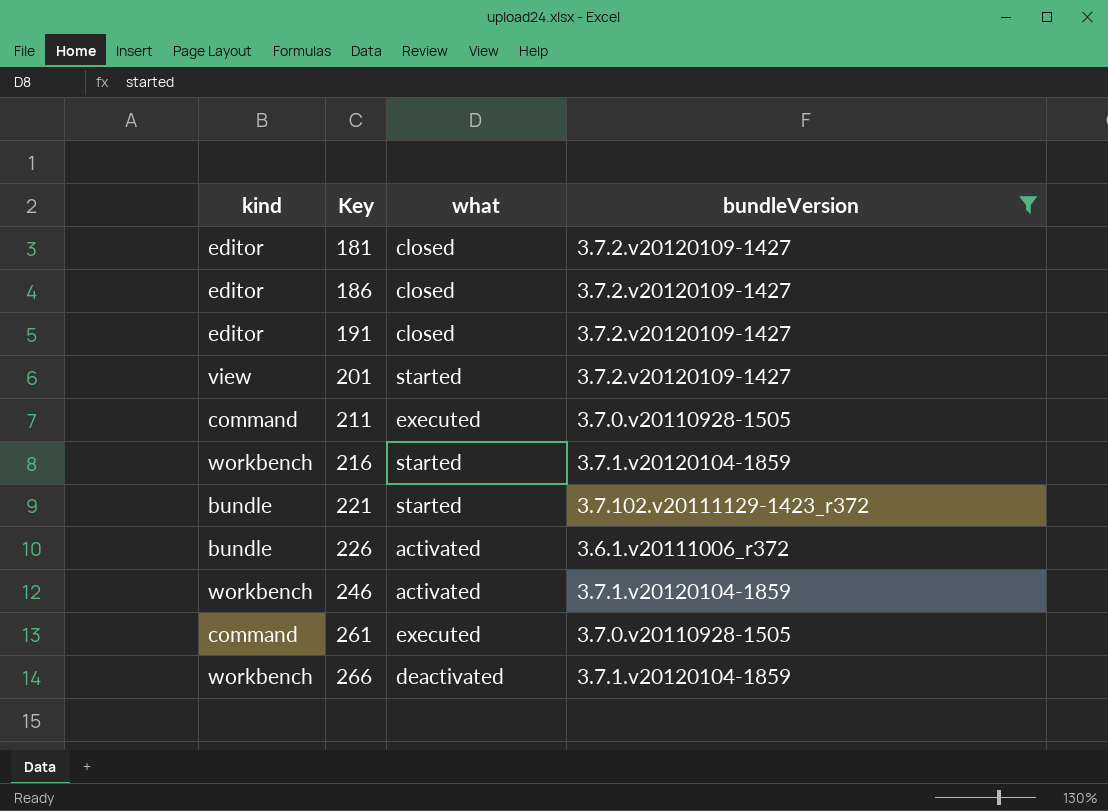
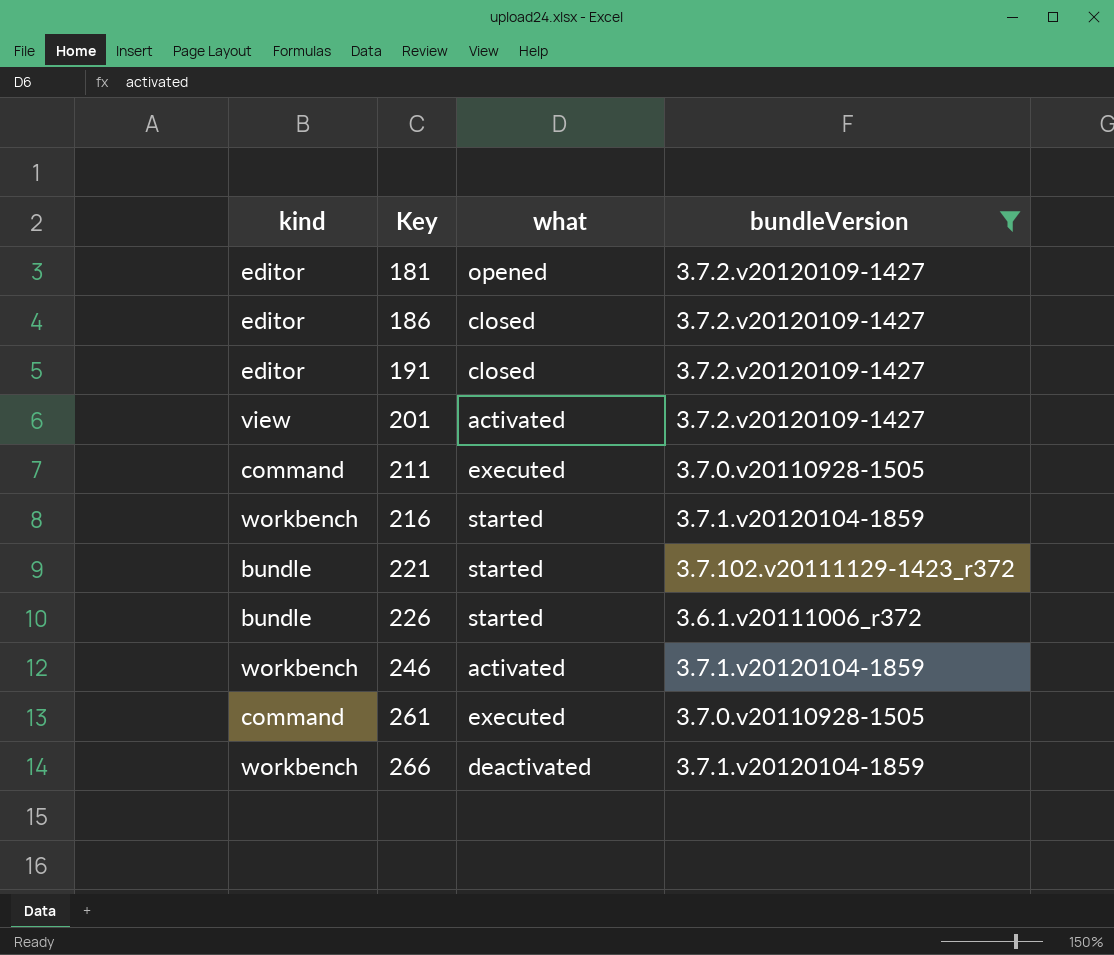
181 | what: closed -> opened
201 | what: started -> activated
226 | what: activated -> started

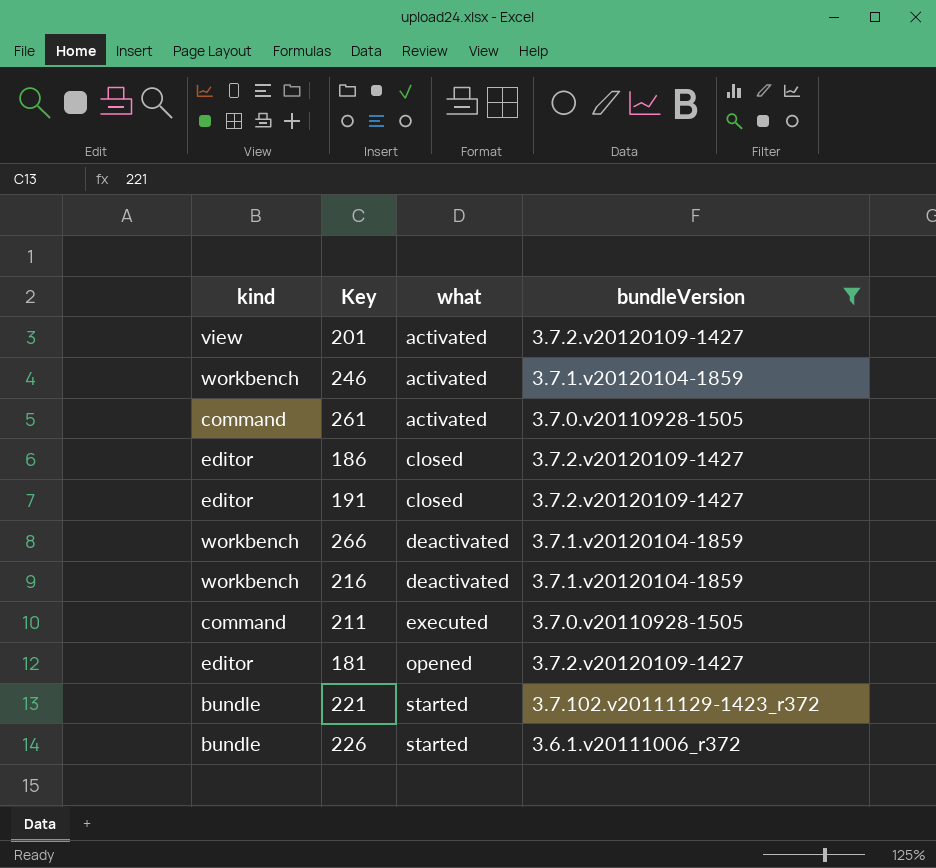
row order: Key ascending -> what ascending
261 | what: executed -> activated
216 | what: started -> deactivated

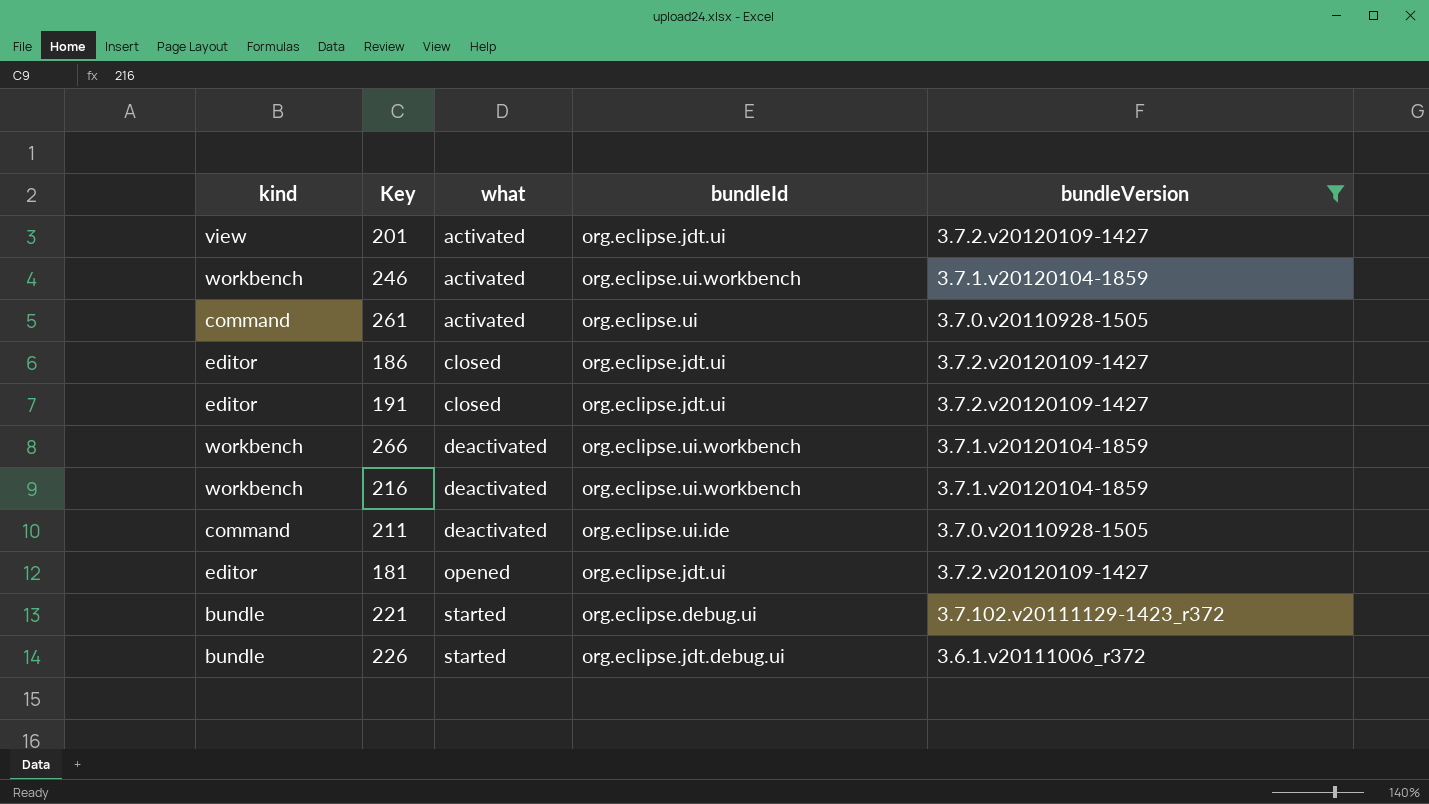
column bundleId | position: none -> 4
211 | what: executed -> deactivated

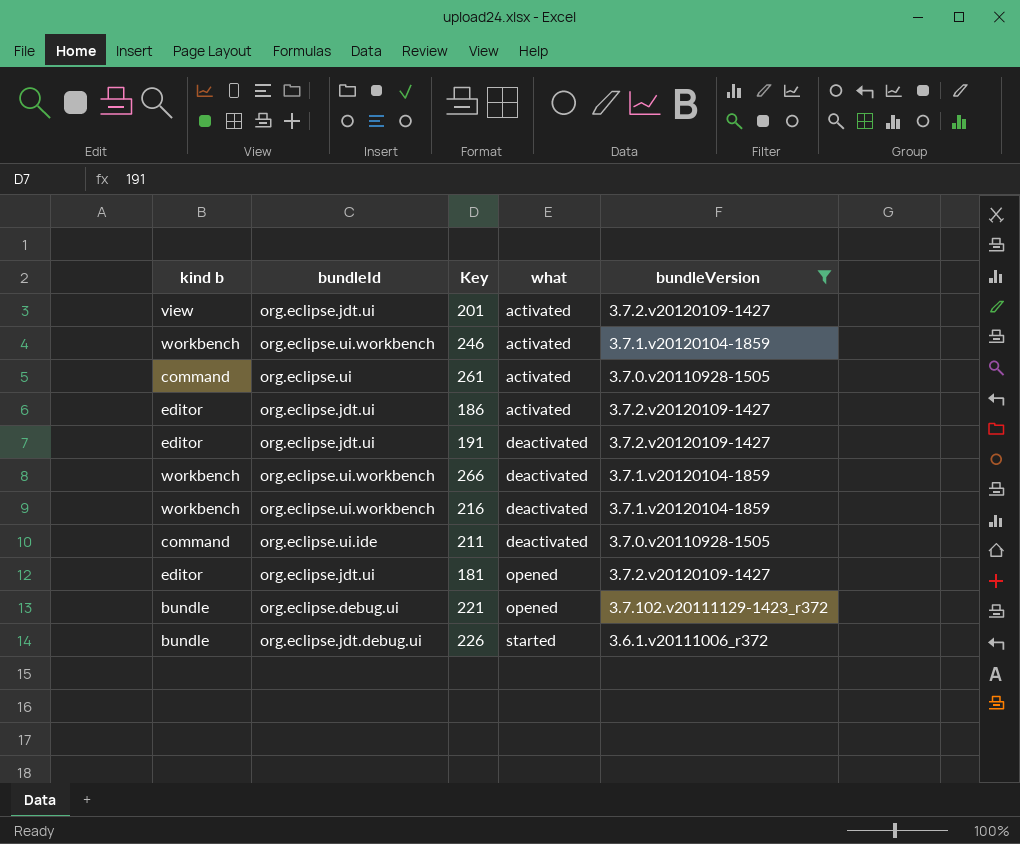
column name: kind -> kind b
column bundleId | position: 4 -> 2
186 | what: closed -> activated
191 | what: closed -> deactivated
221 | what: started -> opened

